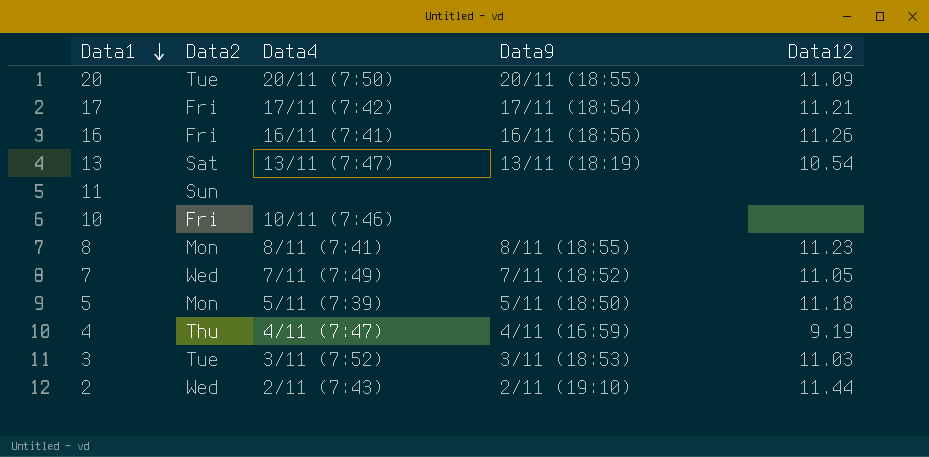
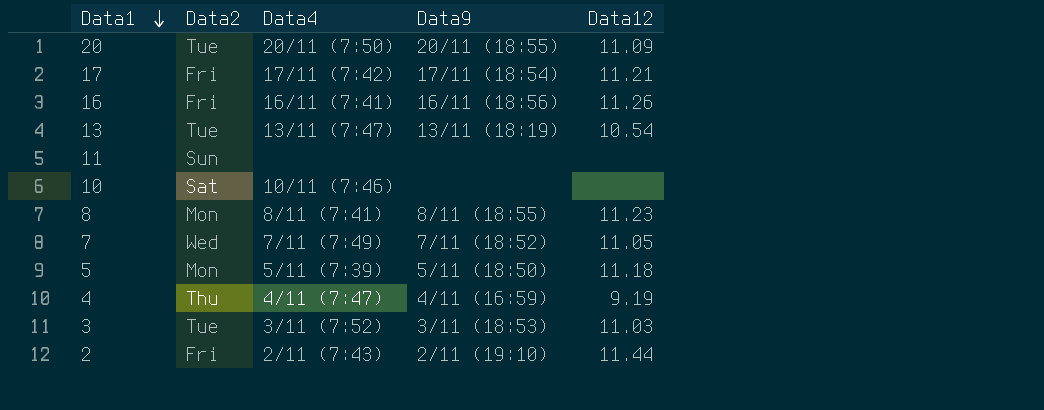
13 | Data2: Sat -> Tue
10 | Data2: Fri -> Sat
2 | Data2: Wed -> Fri

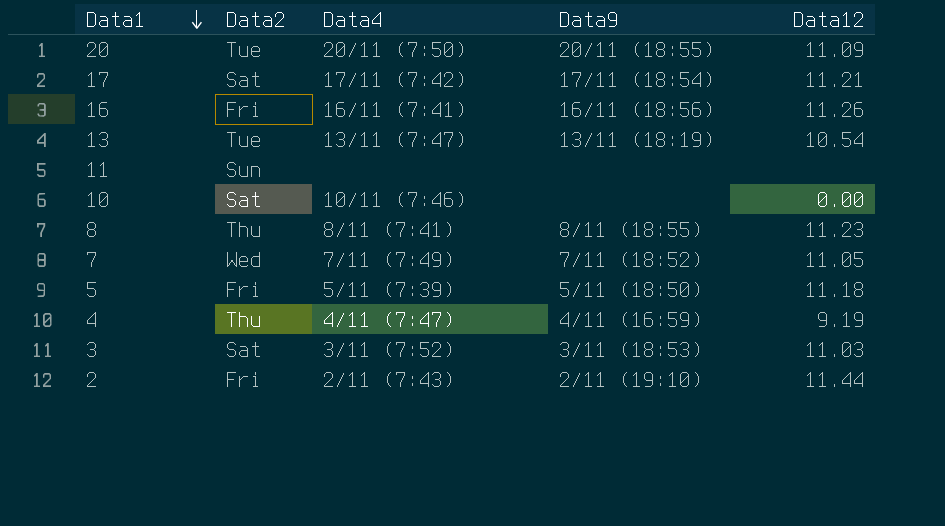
17 | Data2: Fri -> Sat
10 | Data12: none -> 0.00
8 | Data2: Mon -> Thu
5 | Data2: Mon -> Fri
3 | Data2: Tue -> Sat

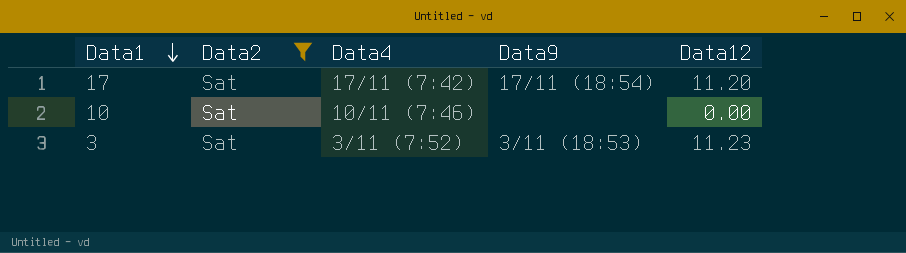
filter: none -> Data2 = Sat
17 | Data12: 11.21 -> 11.20
3 | Data12: 11.03 -> 11.23

